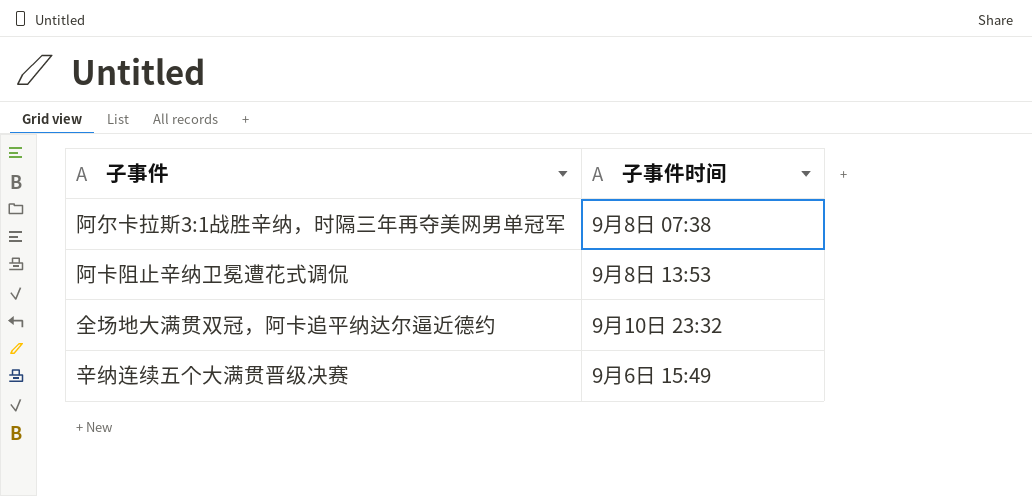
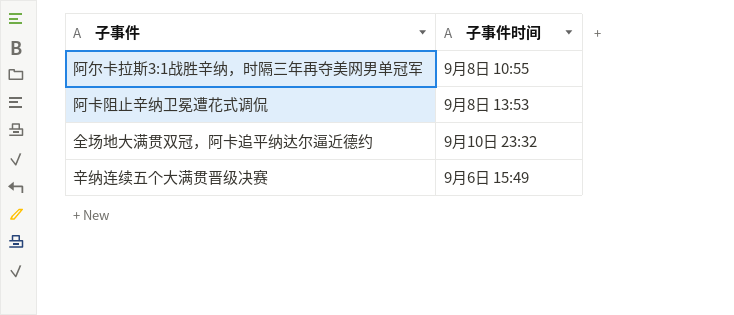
阿尔卡拉斯3:1战胜辛纳，时隔三年再夺美网男单冠军 | 子事件时间: 9月8日 07:38 -> 9月8日 10:55

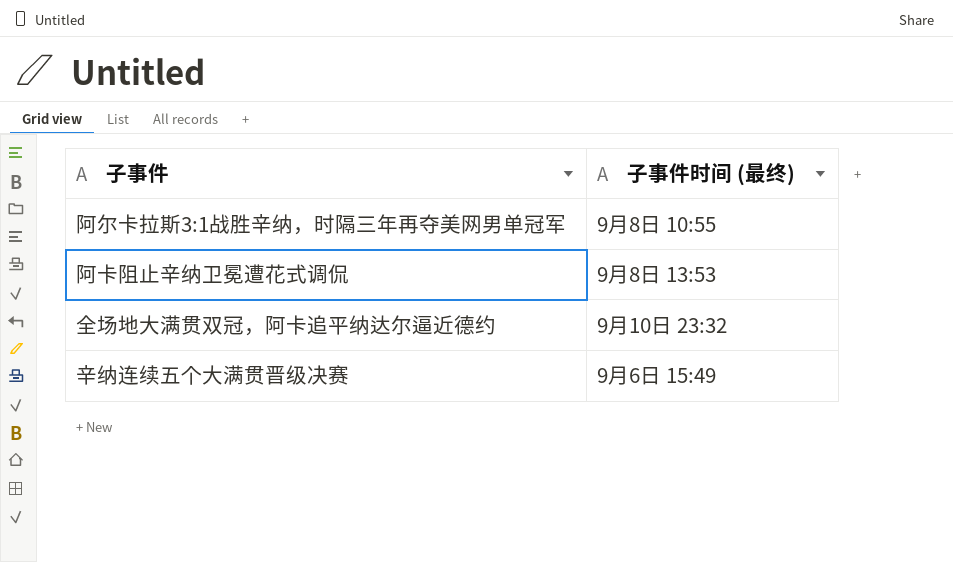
column name: 子事件时间 -> 子事件时间 (最终)

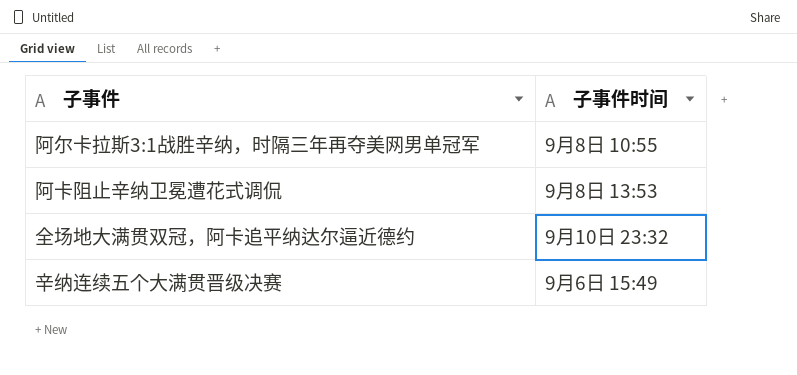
column name: 子事件时间 (最终) -> 子事件时间

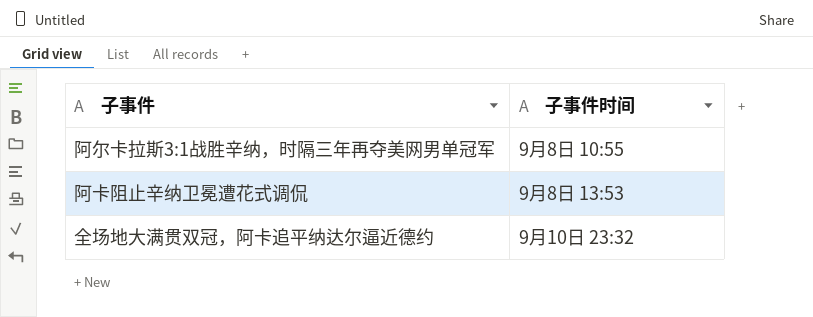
row 辛纳连续五个大满贯晋级决赛: 9月6日 15:49 -> none

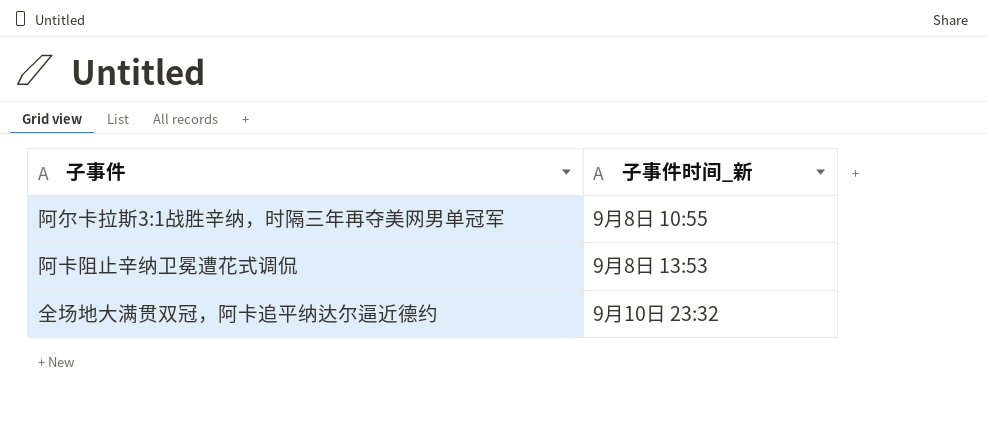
column name: 子事件时间 -> 子事件时间_新

